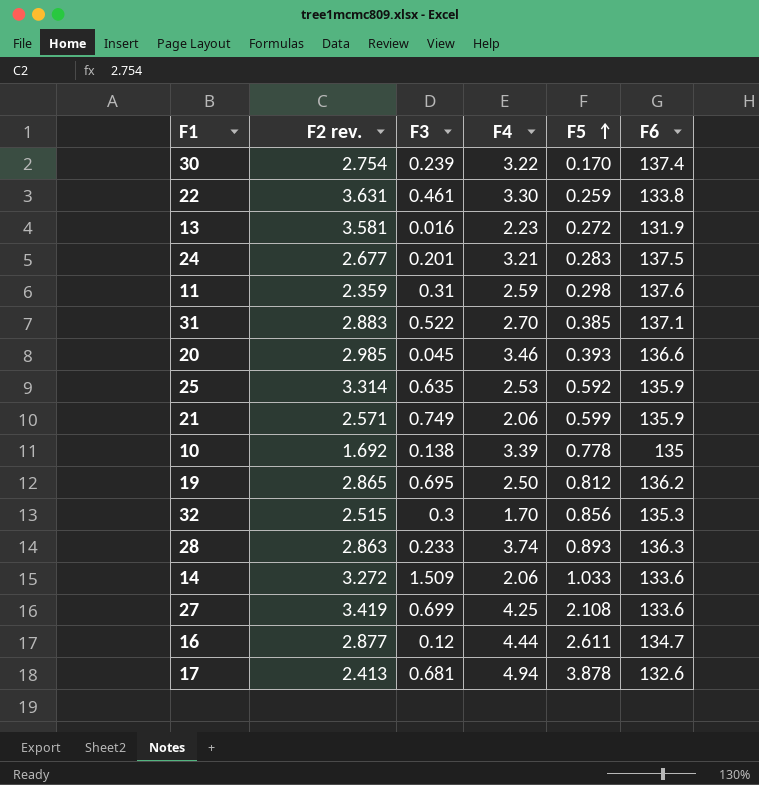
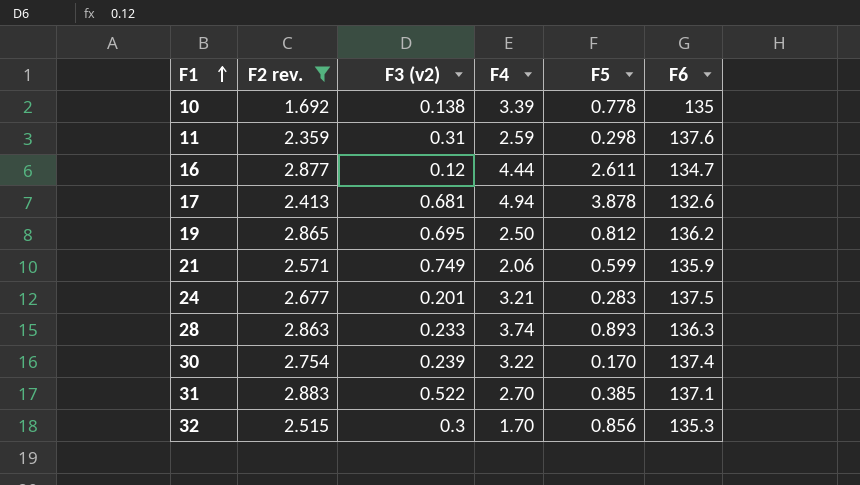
filter: none -> F2 rev. <= 2.883
row order: F5 ascending -> F1 ascending
column name: F3 -> F3 (v2)

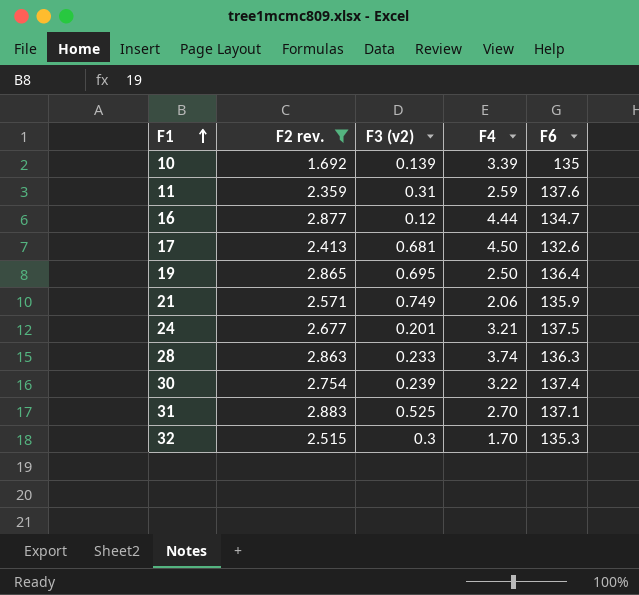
column F5 | position: 5 -> none
10 | F3 (v2): 0.138 -> 0.139
17 | F4: 4.94 -> 4.50
19 | F6: 136.2 -> 136.4
31 | F3 (v2): 0.522 -> 0.525

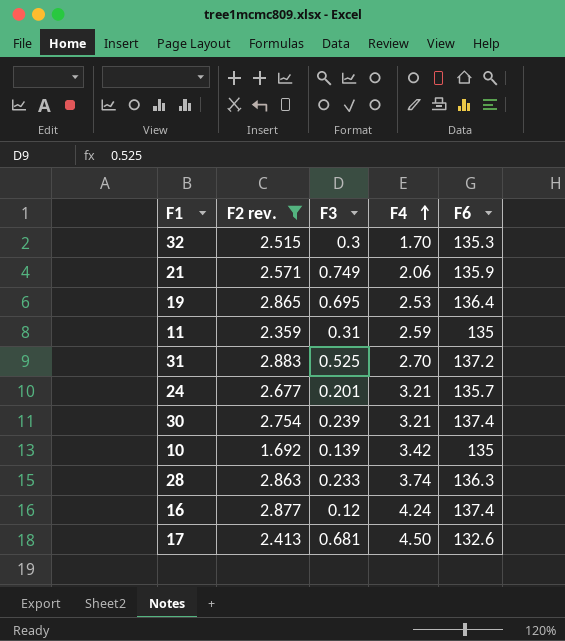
row order: F1 ascending -> F4 ascending
column name: F3 (v2) -> F3
19 | F4: 2.50 -> 2.53
11 | F6: 137.6 -> 135
31 | F6: 137.1 -> 137.2
24 | F6: 137.5 -> 135.7
30 | F4: 3.22 -> 3.21
10 | F4: 3.39 -> 3.42
16 | F4: 4.44 -> 4.24
16 | F6: 134.7 -> 137.4

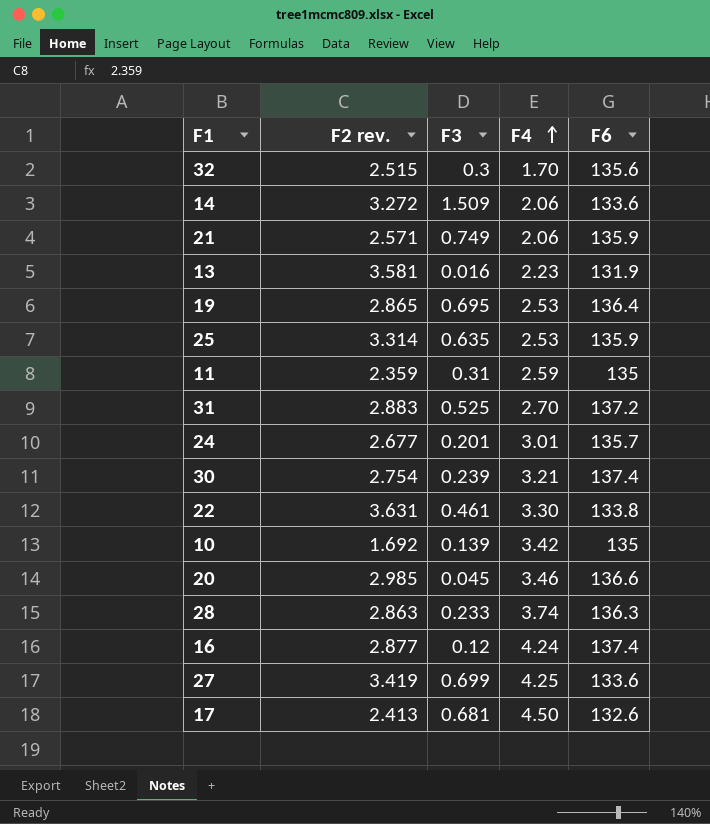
filter: F2 rev. <= 2.883 -> none
32 | F6: 135.3 -> 135.6
24 | F4: 3.21 -> 3.01

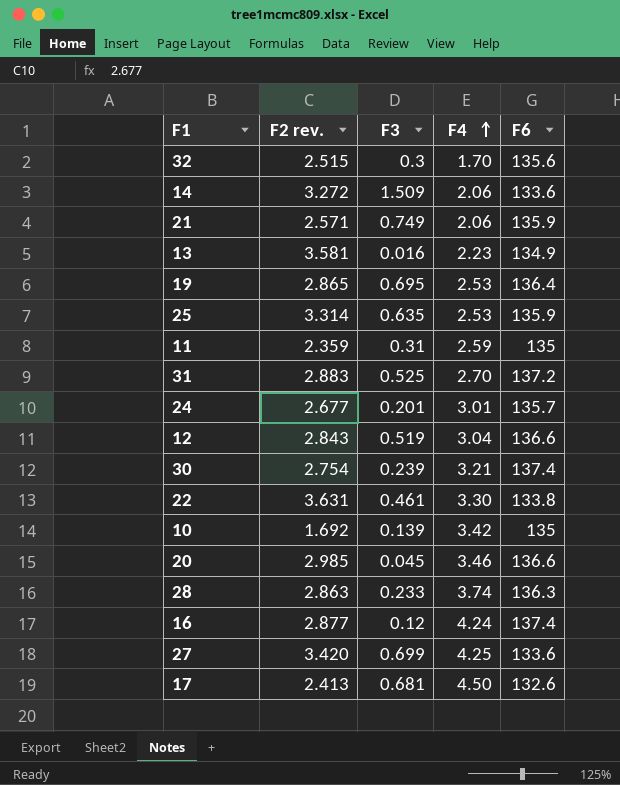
13 | F6: 131.9 -> 134.9
row 12: none -> 2.843 | 0.519 | 3.04 | 136.6
27 | F2 rev.: 3.419 -> 3.420

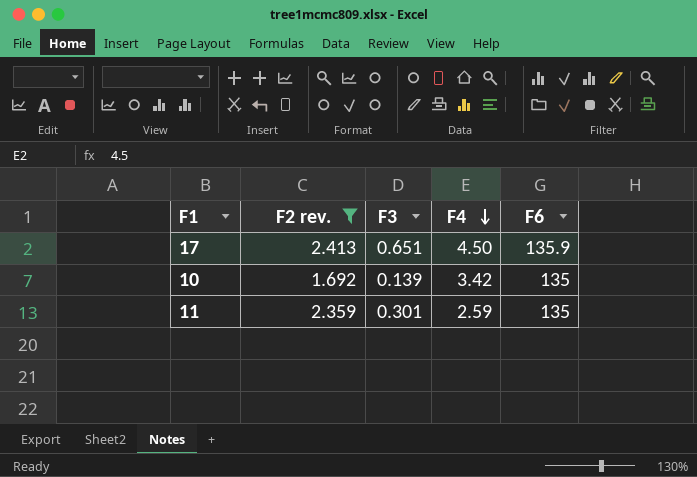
filter: none -> F2 rev. <= 2.413
row order: F4 ascending -> F4 descending
17 | F3: 0.681 -> 0.651
17 | F6: 132.6 -> 135.9
11 | F3: 0.31 -> 0.301

